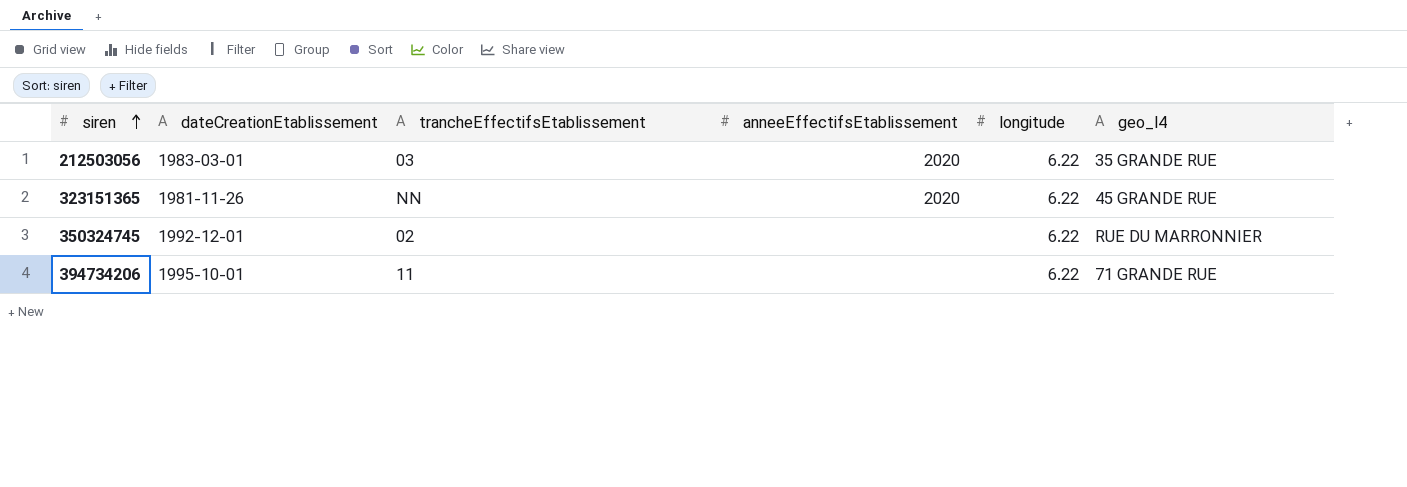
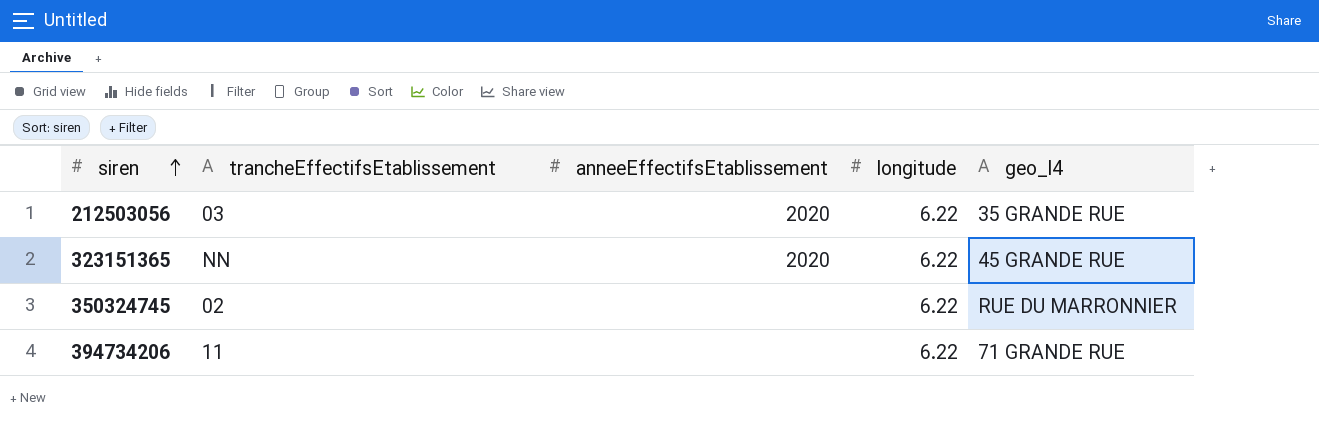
column dateCreationEtablissement | position: 2 -> none

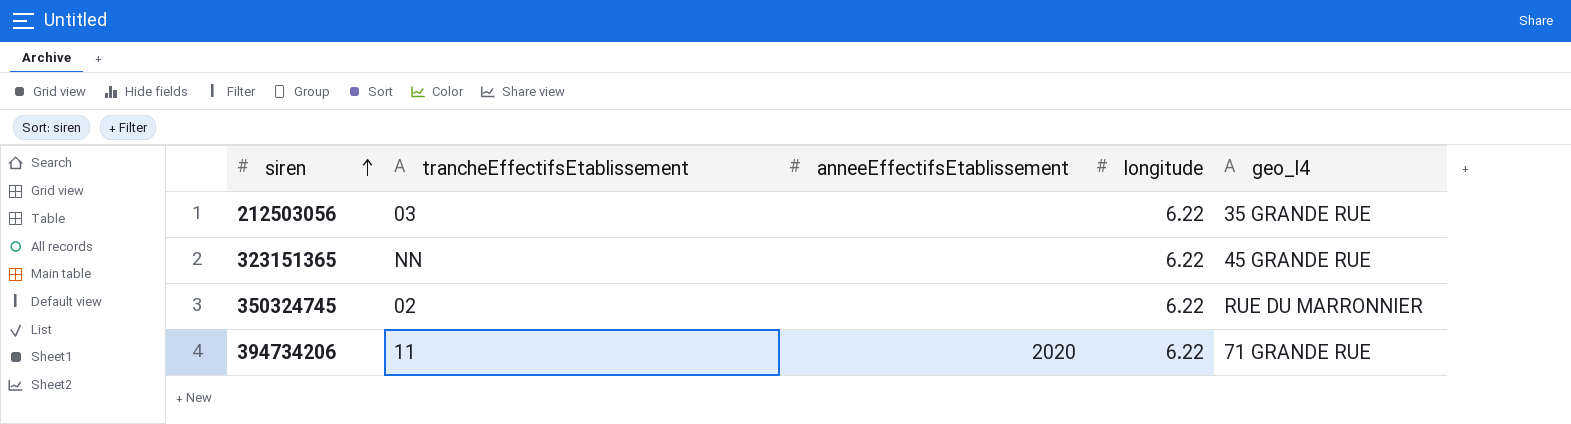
212503056 | anneeEffectifsEtablissement: 2020 -> none
323151365 | anneeEffectifsEtablissement: 2020 -> none
394734206 | anneeEffectifsEtablissement: none -> 2020

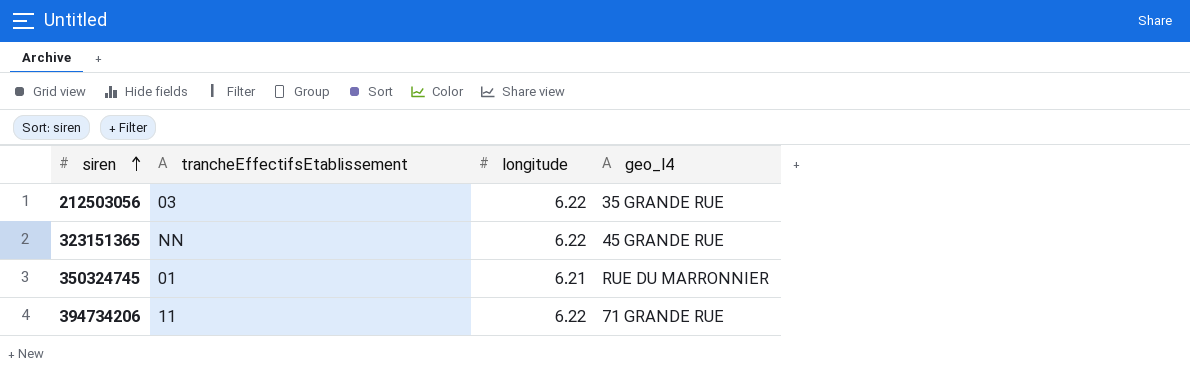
column anneeEffectifsEtablissement | position: 3 -> none
350324745 | trancheEffectifsEtablissement: 02 -> 01
350324745 | longitude: 6.22 -> 6.21

